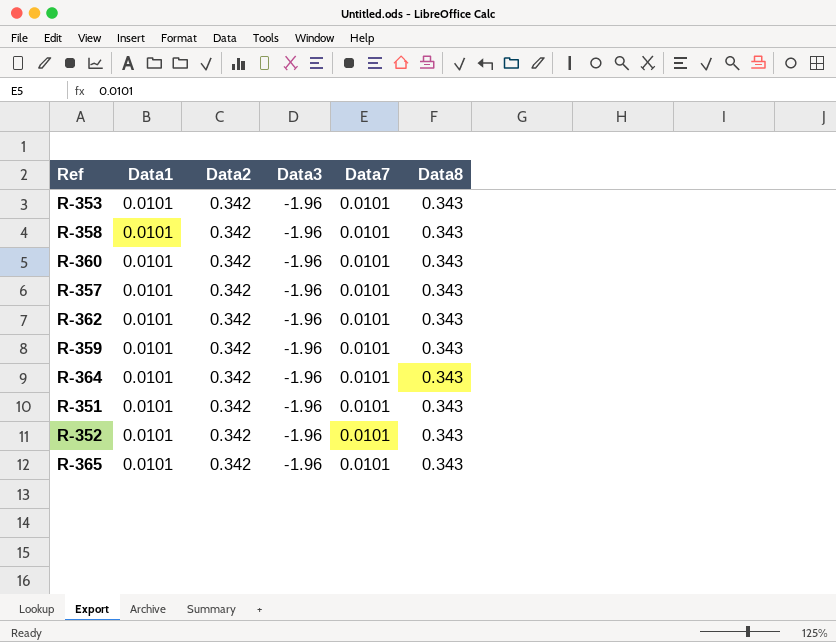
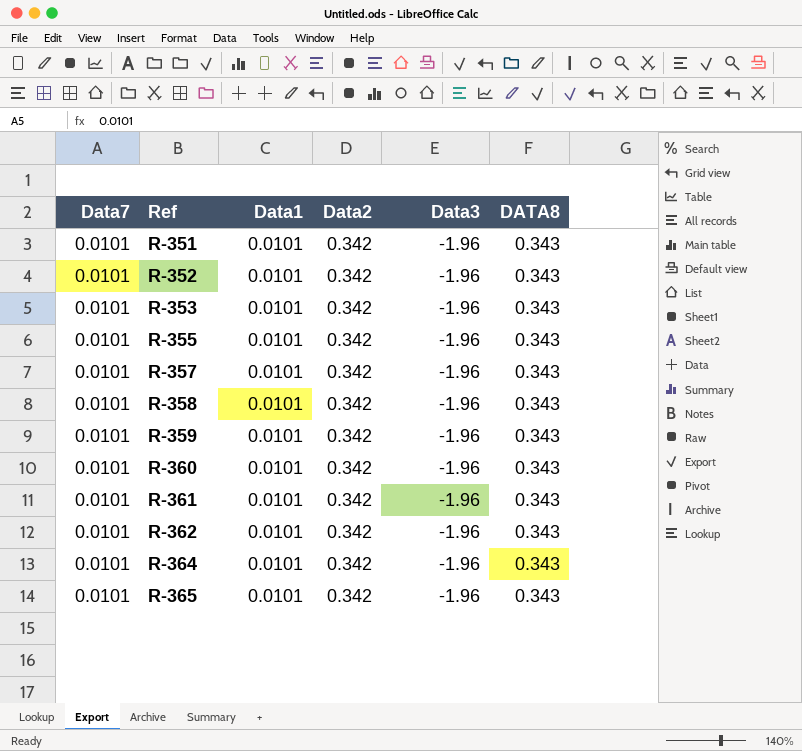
row order: none -> Ref ascending
column Data7 | position: 5 -> 1
column name: Data8 -> DATA8
row R-355: none -> 0.0101 | 0.0101 | 0.342 | -1.96 | 0.343
row R-361: none -> 0.0101 | 0.0101 | 0.342 | -1.96 | 0.343

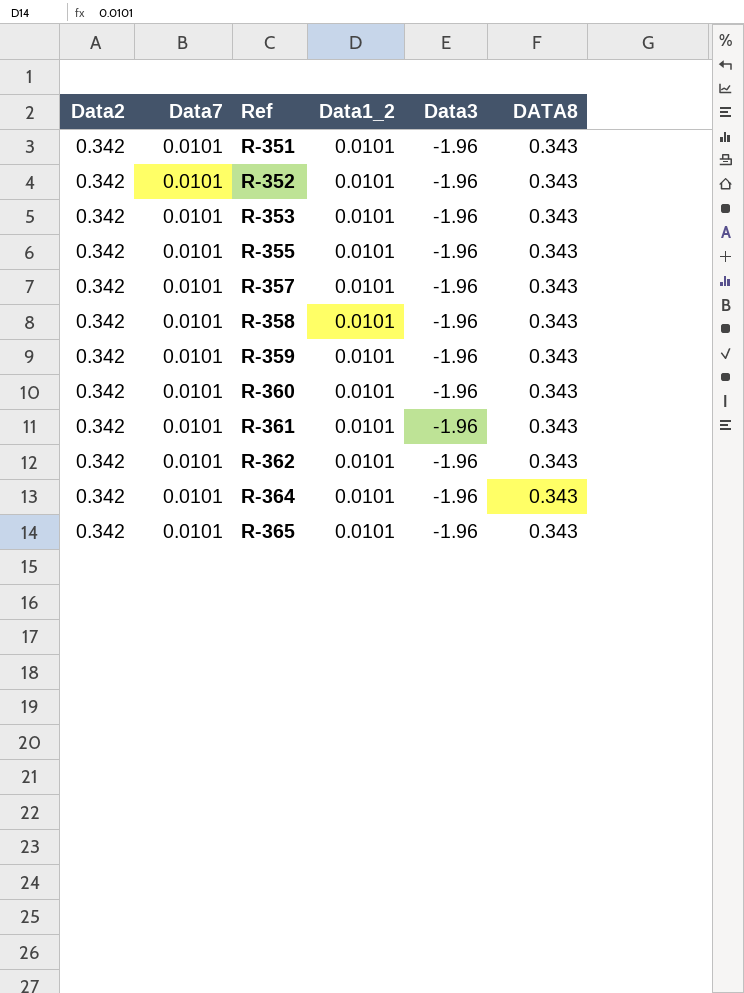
column Data2 | position: 4 -> 1
column name: Data1 -> Data1_2

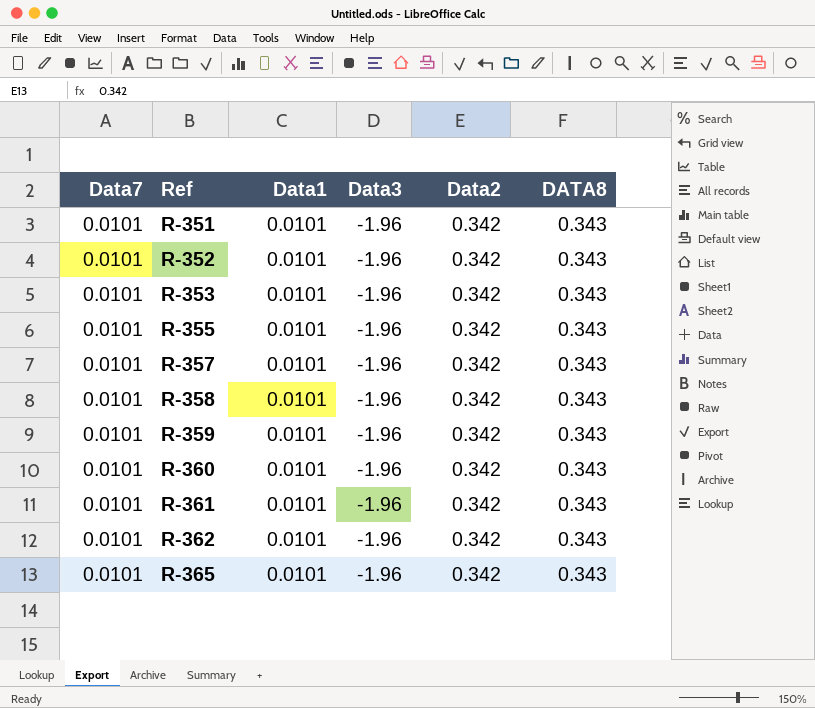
column name: Data1_2 -> Data1
column Data2 | position: 1 -> 5
row R-364: 0.342 | 0.0101 | 0.0101 | -1.96 | 0.343 -> none

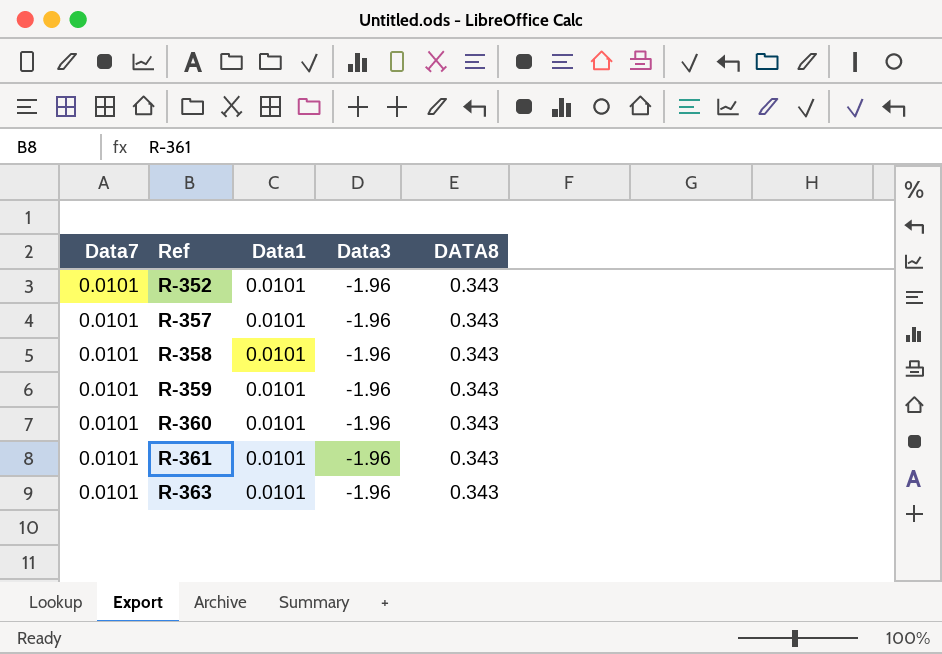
column Data2 | position: 5 -> none
row R-351: 0.0101 | 0.0101 | -1.96 | 0.342 | 0.343 -> none
row R-353: 0.0101 | 0.0101 | -1.96 | 0.342 | 0.343 -> none
row R-355: 0.0101 | 0.0101 | -1.96 | 0.342 | 0.343 -> none
row R-362: 0.0101 | 0.0101 | -1.96 | 0.342 | 0.343 -> none
row R-365: 0.0101 | 0.0101 | -1.96 | 0.342 | 0.343 -> none
row R-363: none -> 0.0101 | 0.0101 | -1.96 | 0.343

